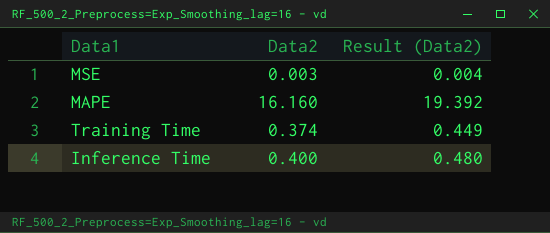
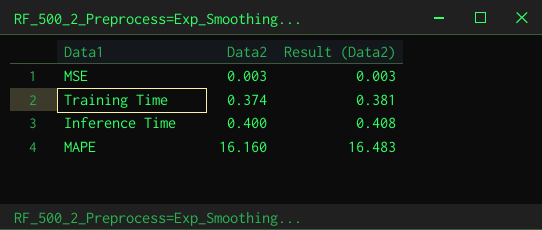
row order: none -> Data2 ascending
column Result (Data2) | formula: [Data2] * 1.2 -> [Data2] * 1.02

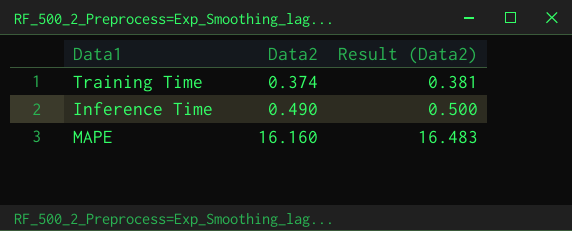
row MSE: 0.003 | 0.003 -> none
Inference Time | Data2: 0.400 -> 0.490
Inference Time | Result (Data2): 0.408 -> 0.500

